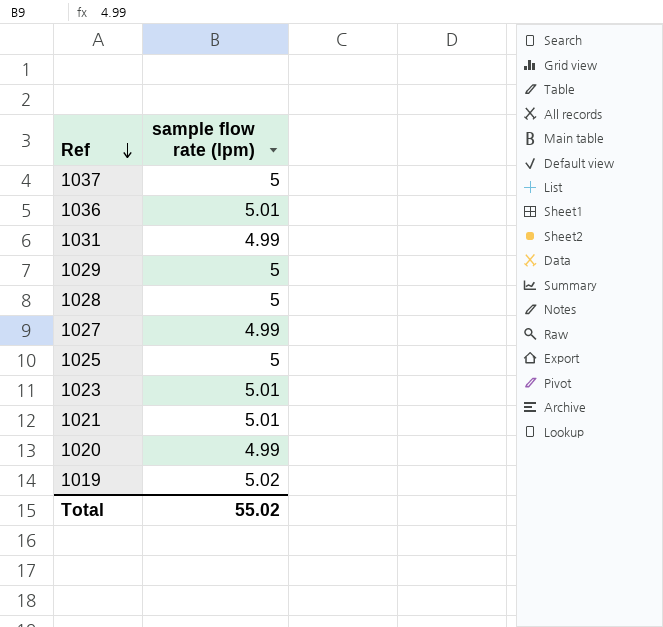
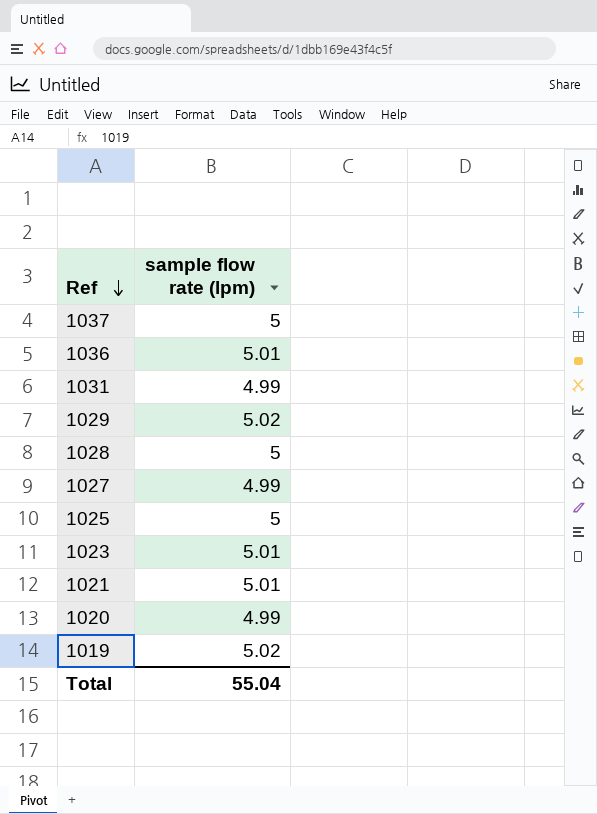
1029 | sample flow rate (lpm): 5 -> 5.02
Total | sample flow rate (lpm): 55.02 -> 55.04

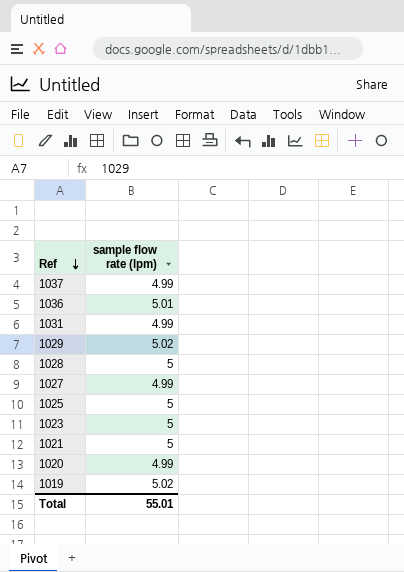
1037 | sample flow rate (lpm): 5 -> 4.99
1023 | sample flow rate (lpm): 5.01 -> 5
1021 | sample flow rate (lpm): 5.01 -> 5
Total | sample flow rate (lpm): 55.04 -> 55.01

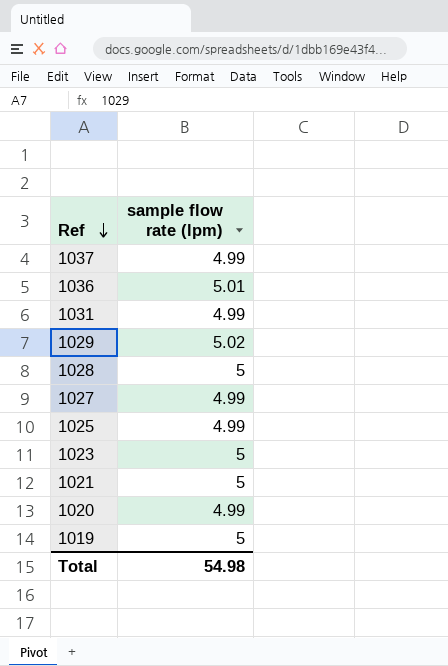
1025 | sample flow rate (lpm): 5 -> 4.99
1019 | sample flow rate (lpm): 5.02 -> 5
Total | sample flow rate (lpm): 55.01 -> 54.98

